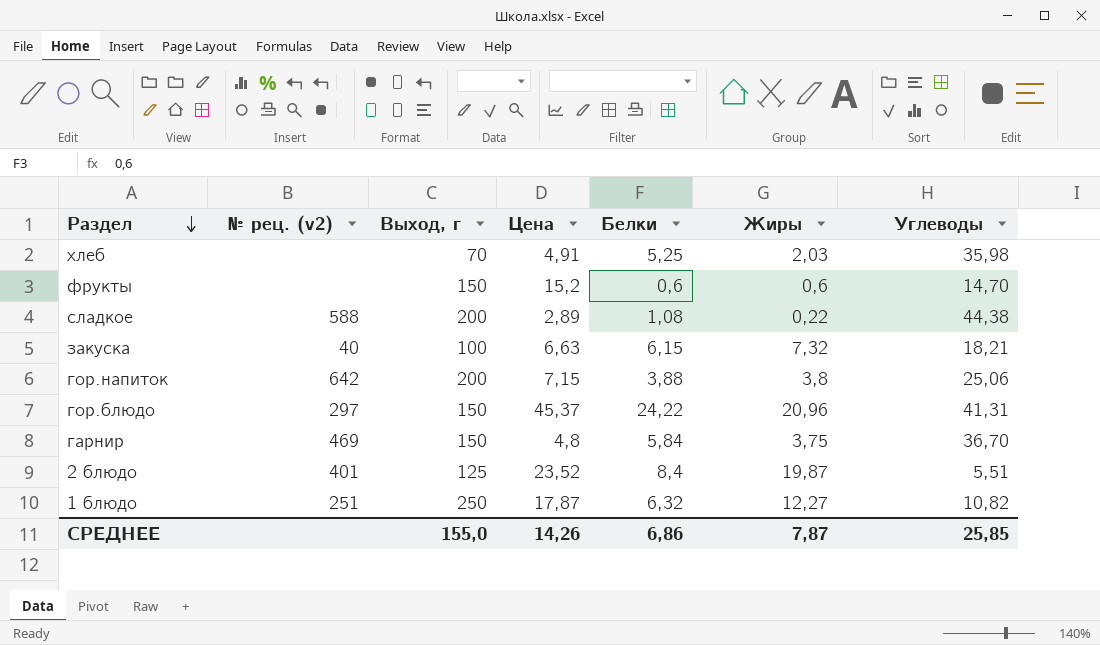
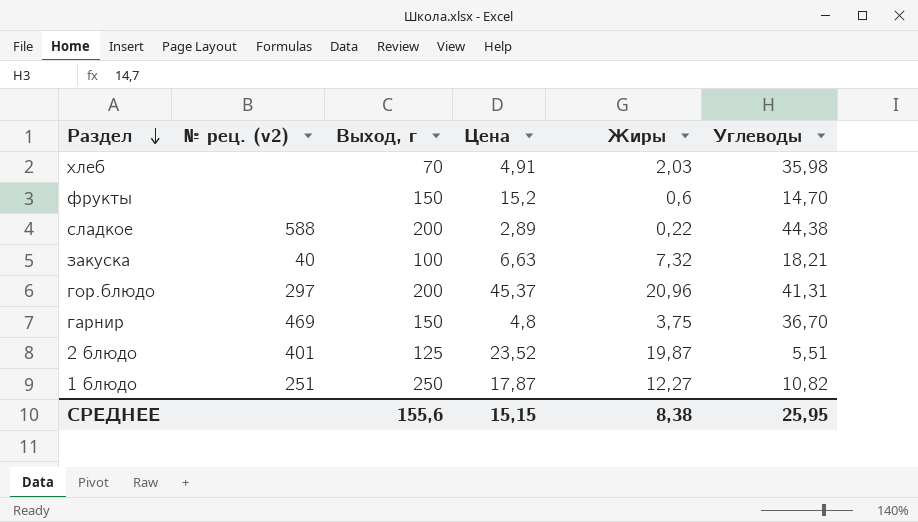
column Белки | position: 5 -> none
row гор.напиток: 642 | 200 | 7,15 | 3,88 | 3,8 | 25,06 -> none
гор.блюдо | Выход, г: 150 -> 200
СРЕДНЕЕ | Выход, г: 155,0 -> 155,6
СРЕДНЕЕ | Цена: 14,26 -> 15,15
СРЕДНЕЕ | Жиры: 7,87 -> 8,38
СРЕДНЕЕ | Углеводы: 25,85 -> 25,95

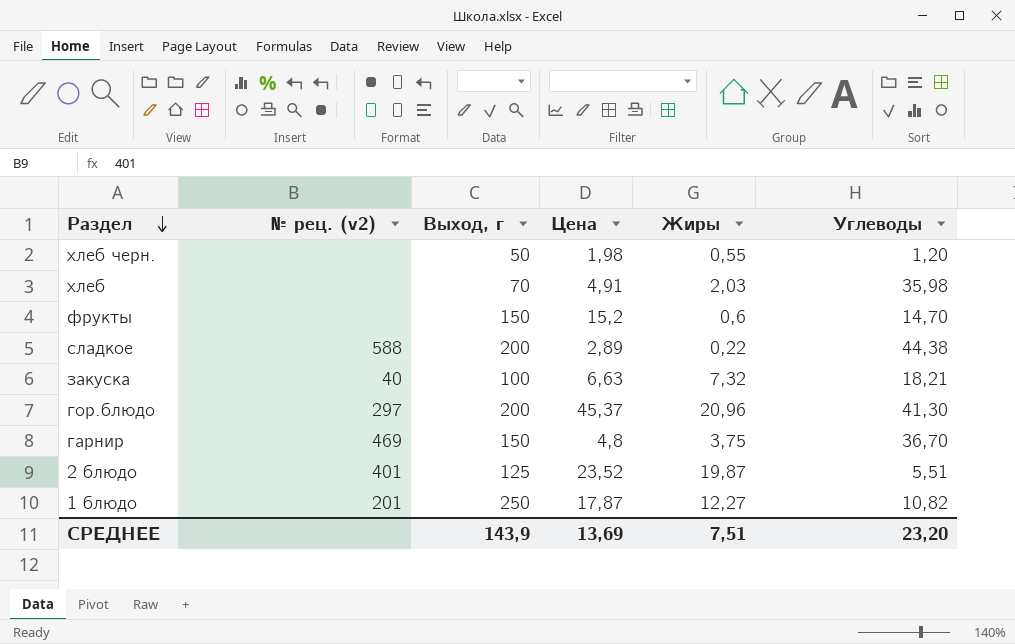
row хлеб черн.: none -> none | 50 | 1,98 | 0,55 | 1,20
гор.блюдо | Углеводы: 41,31 -> 41,30
1 блюдо | № рец. (v2): 251 -> 201
СРЕДНЕЕ | Выход, г: 155,6 -> 143,9
СРЕДНЕЕ | Цена: 15,15 -> 13,69
СРЕДНЕЕ | Жиры: 8,38 -> 7,51
СРЕДНЕЕ | Углеводы: 25,95 -> 23,20

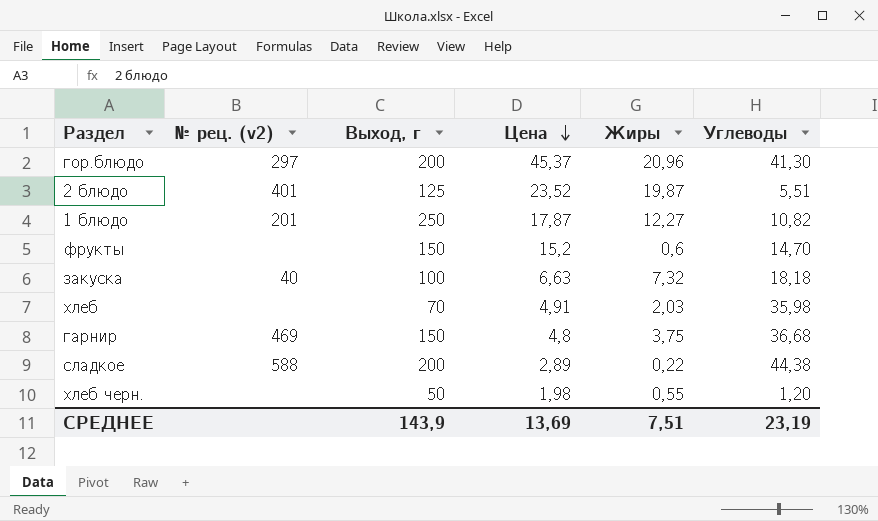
row order: Раздел descending -> Цена descending
закуска | Углеводы: 18,21 -> 18,18
гарнир | Углеводы: 36,70 -> 36,68
СРЕДНЕЕ | Углеводы: 23,20 -> 23,19

